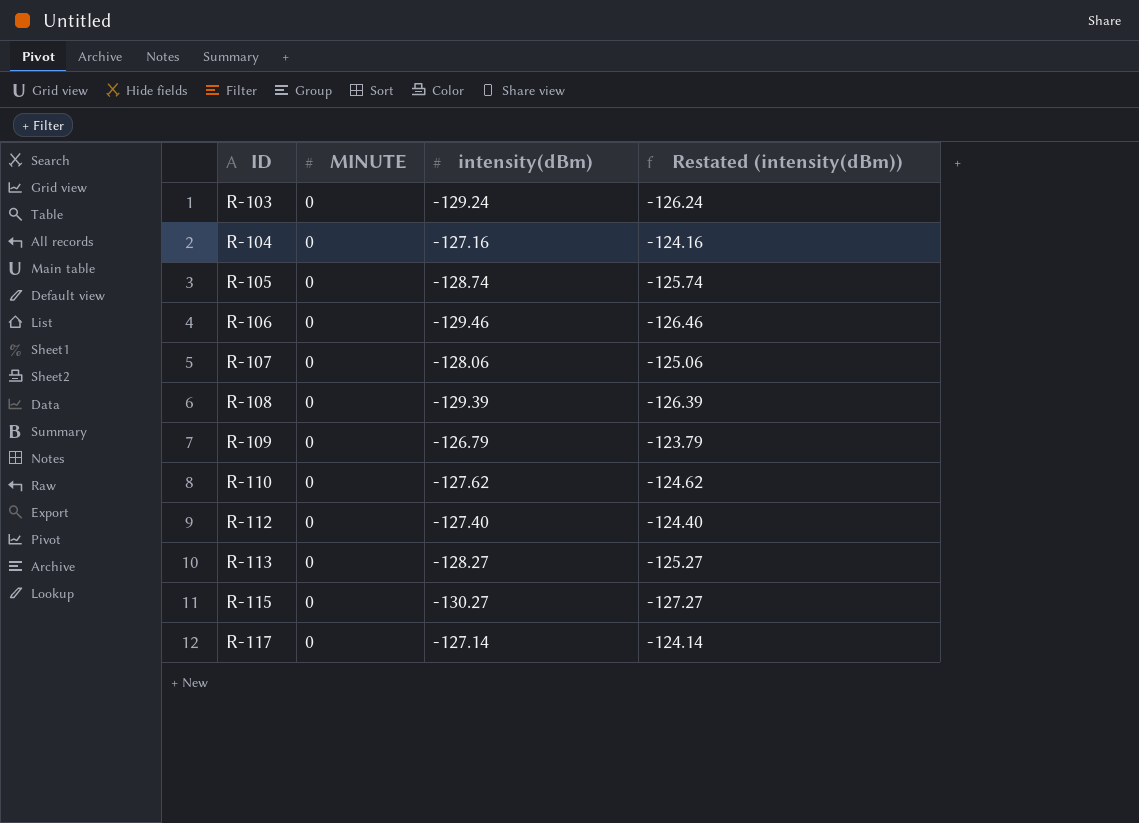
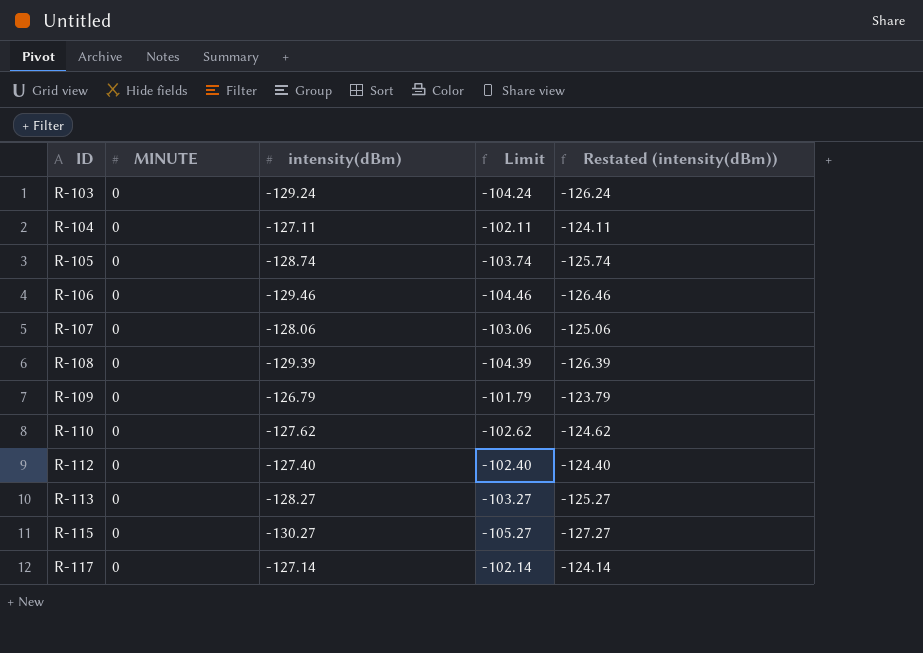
column Limit | formula: none -> [intensity(dBm)] + 25
R-104 | intensity(dBm): -127.16 -> -127.11
R-104 | Restated (intensity(dBm)): -124.16 -> -124.11

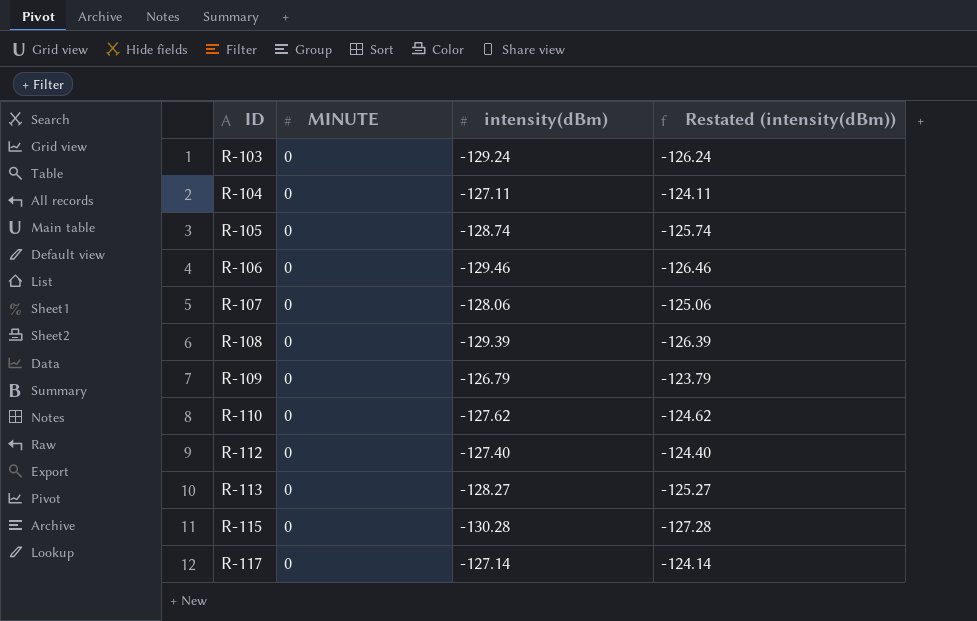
column Limit | formula: [intensity(dBm)] + 25 -> none
R-115 | intensity(dBm): -130.27 -> -130.28
R-115 | Restated (intensity(dBm)): -127.27 -> -127.28

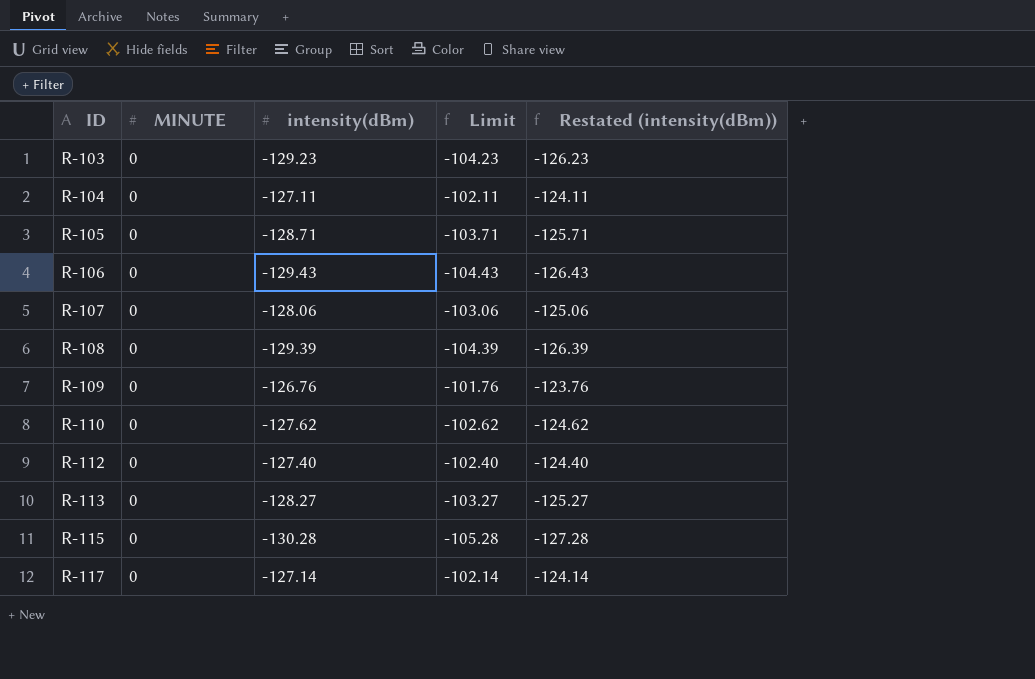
column Limit | formula: none -> [intensity(dBm)] + 25
R-103 | intensity(dBm): -129.24 -> -129.23
R-103 | Restated (intensity(dBm)): -126.24 -> -126.23
R-105 | intensity(dBm): -128.74 -> -128.71
R-105 | Restated (intensity(dBm)): -125.74 -> -125.71
R-106 | intensity(dBm): -129.46 -> -129.43
R-106 | Restated (intensity(dBm)): -126.46 -> -126.43
R-109 | intensity(dBm): -126.79 -> -126.76
R-109 | Restated (intensity(dBm)): -123.79 -> -123.76

